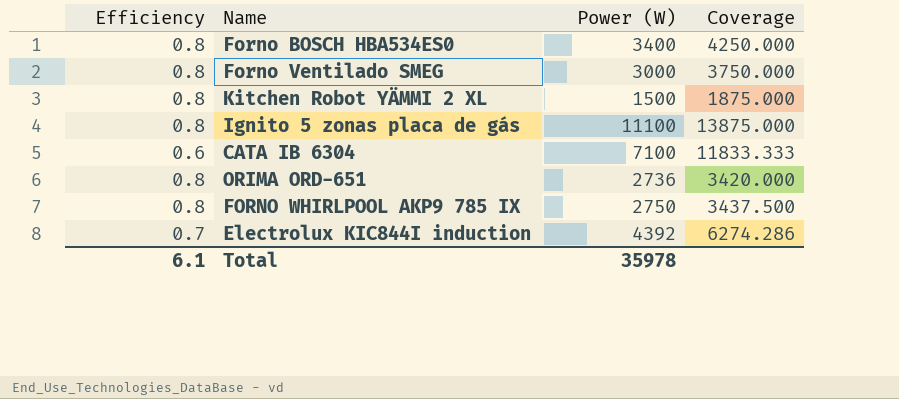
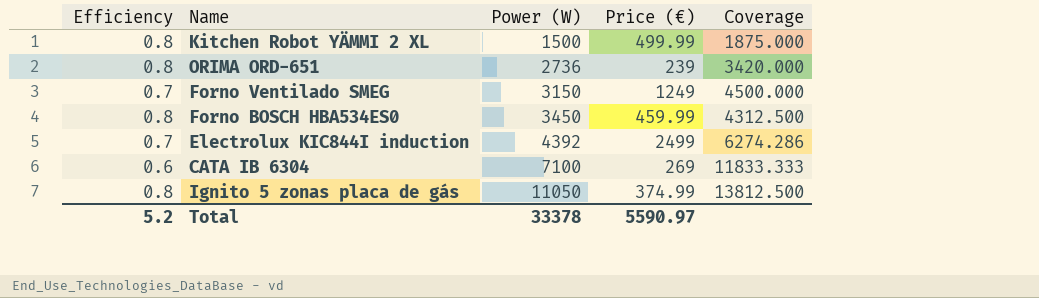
row order: none -> Power (W) ascending
column Price (€) | position: none -> 4
row FORNO WHIRLPOOL AKP9 785 IX: 0.8 | 2750 | 3437.500 -> none
Forno Ventilado SMEG | Efficiency: 0.8 -> 0.7
Forno Ventilado SMEG | Power (W): 3000 -> 3150
Forno Ventilado SMEG | Coverage: 3750.000 -> 4500.000
Forno BOSCH HBA534ES0 | Power (W): 3400 -> 3450
Forno BOSCH HBA534ES0 | Coverage: 4250.000 -> 4312.500
Ignito 5 zonas placa de gás | Power (W): 11100 -> 11050
Ignito 5 zonas placa de gás | Coverage: 13875.000 -> 13812.500
Total | Efficiency: 6.1 -> 5.2
Total | Power (W): 35978 -> 33378

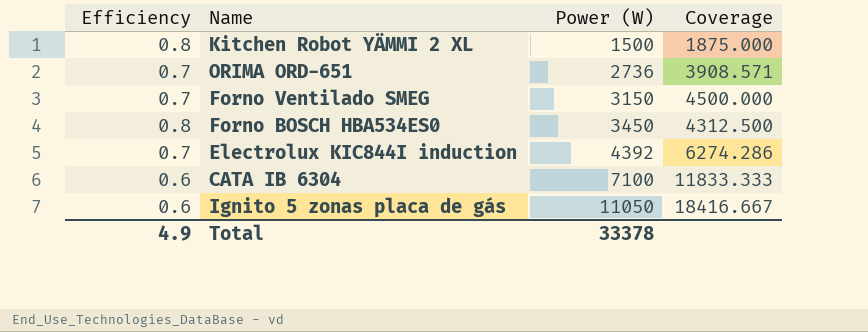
column Price (€) | position: 4 -> none
ORIMA ORD-651 | Efficiency: 0.8 -> 0.7
ORIMA ORD-651 | Coverage: 3420.000 -> 3908.571
Ignito 5 zonas placa de gás | Efficiency: 0.8 -> 0.6
Ignito 5 zonas placa de gás | Coverage: 13812.500 -> 18416.667
Total | Efficiency: 5.2 -> 4.9

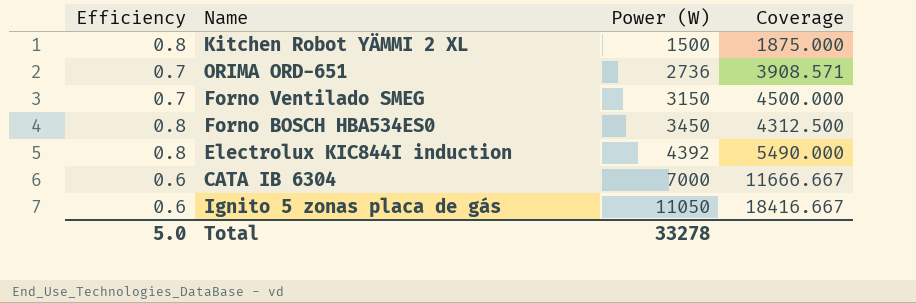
Electrolux KIC844I induction | Efficiency: 0.7 -> 0.8
Electrolux KIC844I induction | Coverage: 6274.286 -> 5490.000
CATA IB 6304 | Power (W): 7100 -> 7000
CATA IB 6304 | Coverage: 11833.333 -> 11666.667
Total | Efficiency: 4.9 -> 5.0
Total | Power (W): 33378 -> 33278

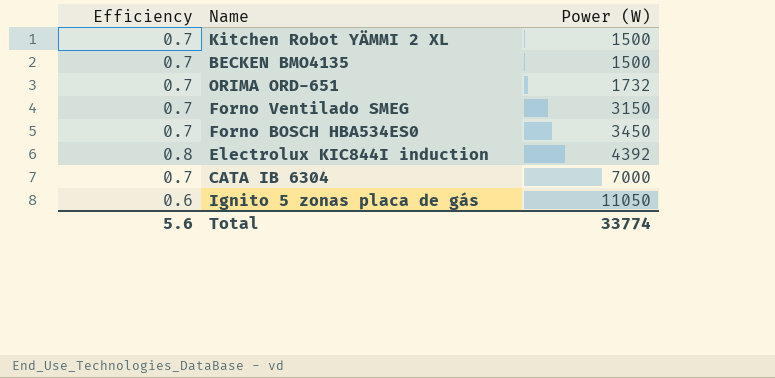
column Coverage | formula: [Power (W)] / [Efficiency] -> none
Kitchen Robot YÄMMI 2 XL | Efficiency: 0.8 -> 0.7
row BECKEN BMO4135: none -> 0.7 | 1500
ORIMA ORD-651 | Power (W): 2736 -> 1732
Forno BOSCH HBA534ES0 | Efficiency: 0.8 -> 0.7
CATA IB 6304 | Efficiency: 0.6 -> 0.7
Total | Efficiency: 5.0 -> 5.6
Total | Power (W): 33278 -> 33774

